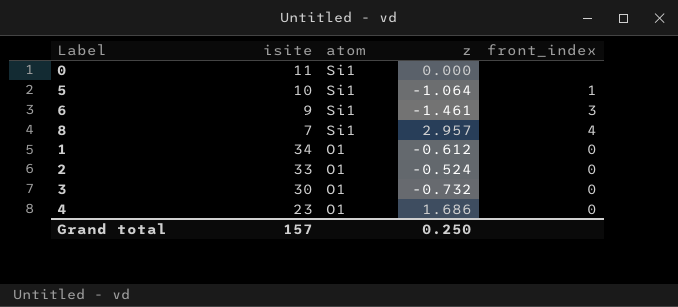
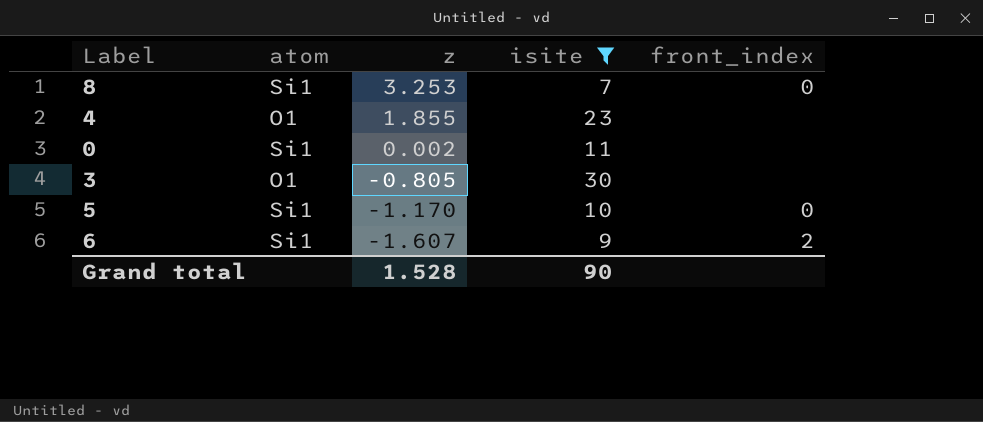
filter: none -> isite <= 30
row order: atom descending -> z descending
column isite | position: 2 -> 4
8 | z: 2.957 -> 3.253
8 | front_index: 4 -> 0
4 | z: 1.686 -> 1.855
4 | front_index: 0 -> none
0 | z: 0.000 -> 0.002
3 | z: -0.732 -> -0.805
3 | front_index: 0 -> none
5 | z: -1.064 -> -1.170
5 | front_index: 1 -> 0
6 | z: -1.461 -> -1.607
6 | front_index: 3 -> 2
Grand total | z: 0.250 -> 1.528
Grand total | isite: 157 -> 90

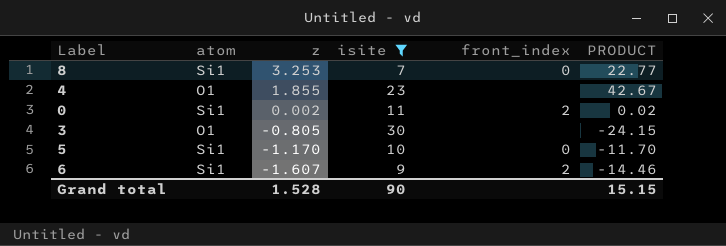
column PRODUCT | formula: none -> [z] * [isite]
0 | front_index: none -> 2

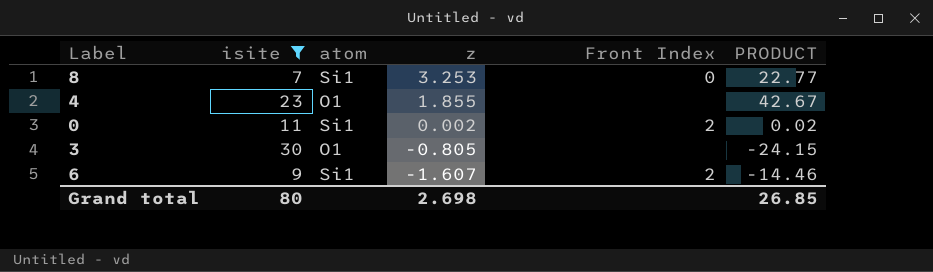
column isite | position: 4 -> 2
column name: front_index -> Front Index
row 5: Si1 | -1.170 | 10 | 0 | -11.70 -> none
Grand total | isite: 90 -> 80
Grand total | z: 1.528 -> 2.698
Grand total | PRODUCT: 15.15 -> 26.85

